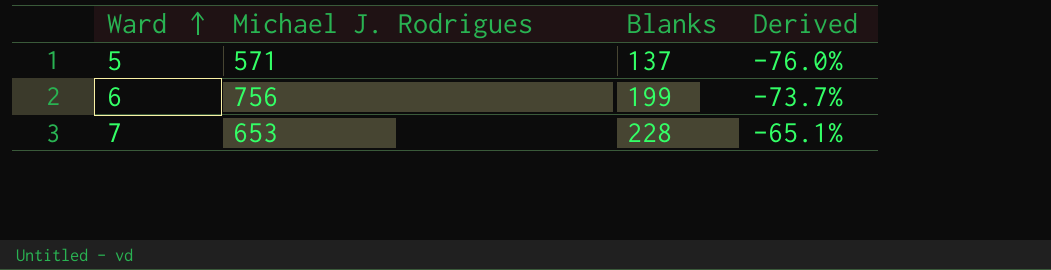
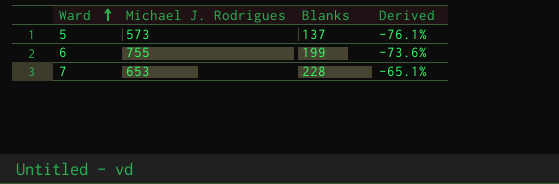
5 | Michael J. Rodrigues: 571 -> 573
5 | Derived: -76.0% -> -76.1%
6 | Michael J. Rodrigues: 756 -> 755
6 | Derived: -73.7% -> -73.6%

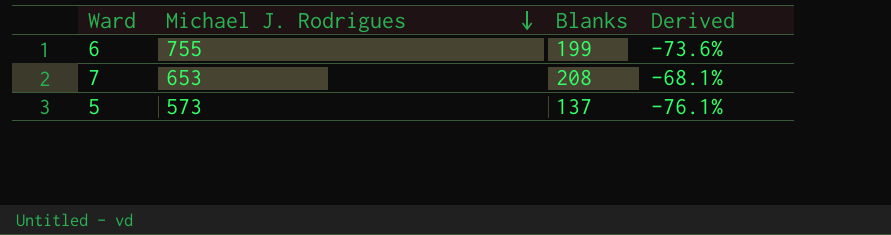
row order: Ward ascending -> Michael J. Rodrigues descending
7 | Blanks: 228 -> 208
7 | Derived: -65.1% -> -68.1%

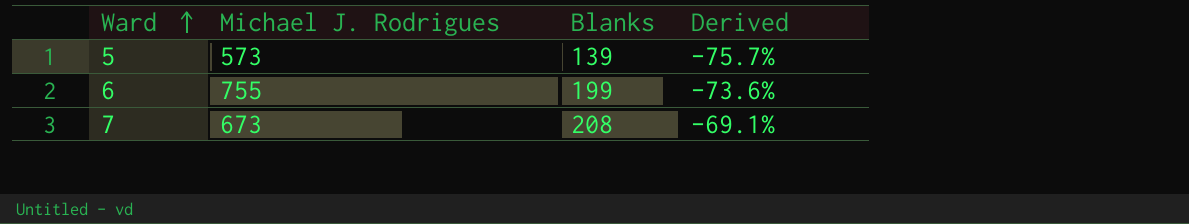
row order: Michael J. Rodrigues descending -> Ward ascending
5 | Blanks: 137 -> 139
5 | Derived: -76.1% -> -75.7%
7 | Michael J. Rodrigues: 653 -> 673
7 | Derived: -68.1% -> -69.1%

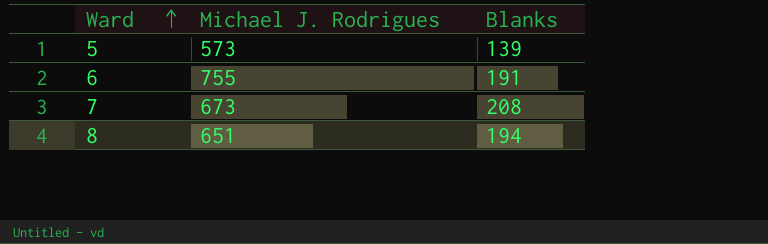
column Derived | formula: ([Blanks] - [Michael J. Rodrigues]) / [Michael J. Rodrigues] -> none
6 | Blanks: 199 -> 191
row 8: none -> 651 | 194

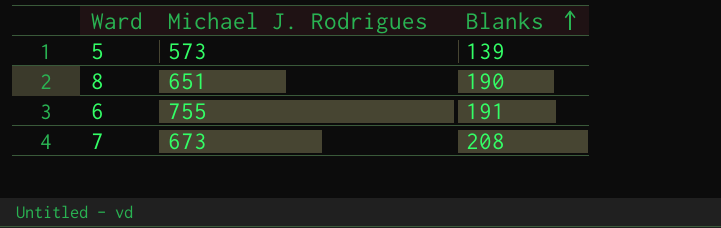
row order: Ward ascending -> Blanks ascending
8 | Blanks: 194 -> 190

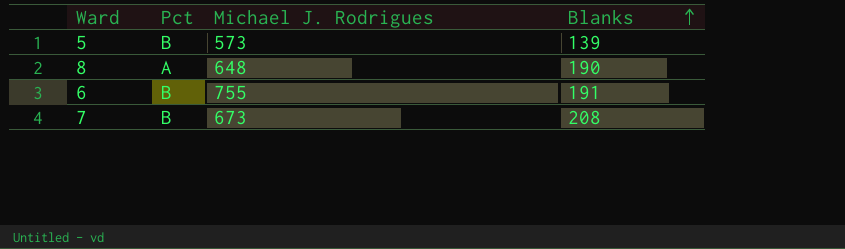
column Pct | position: none -> 2
8 | Michael J. Rodrigues: 651 -> 648

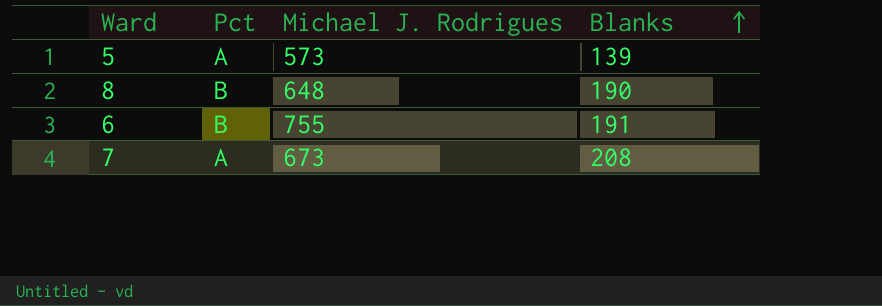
5 | Pct: B -> A
8 | Pct: A -> B
7 | Pct: B -> A

